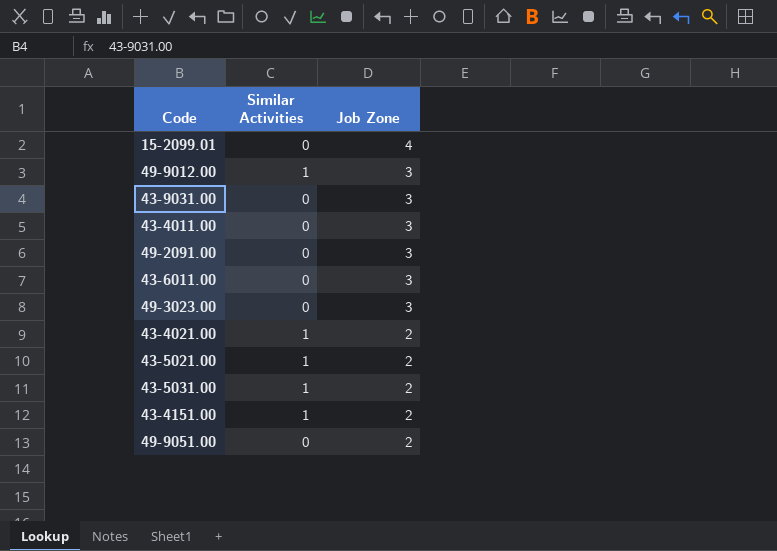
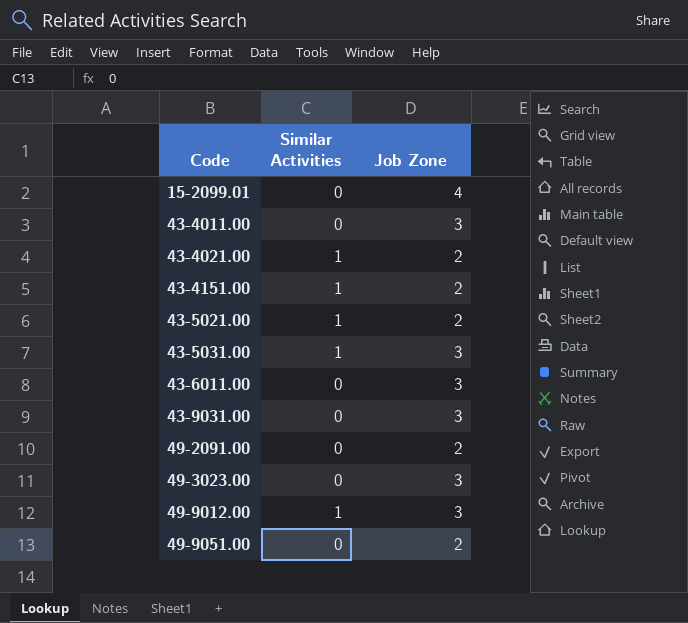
row order: Job Zone descending -> Code ascending
43-5031.00 | Job Zone: 2 -> 3
49-2091.00 | Job Zone: 3 -> 2

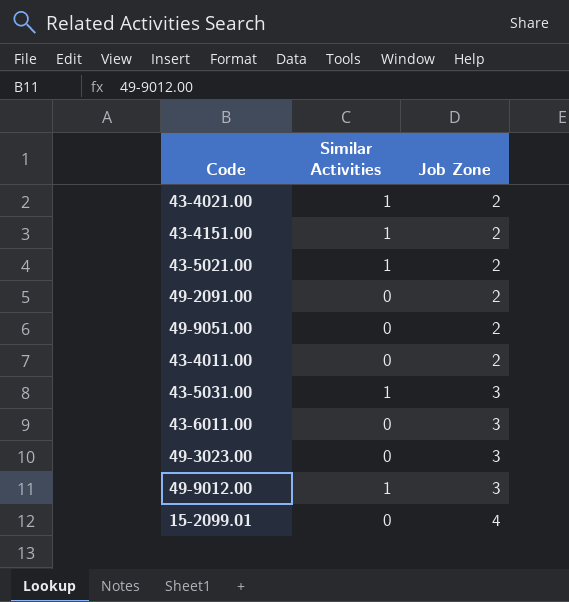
row order: Code ascending -> Job Zone ascending
row 43-9031.00: 0 | 3 -> none
43-4011.00 | Job Zone: 3 -> 2

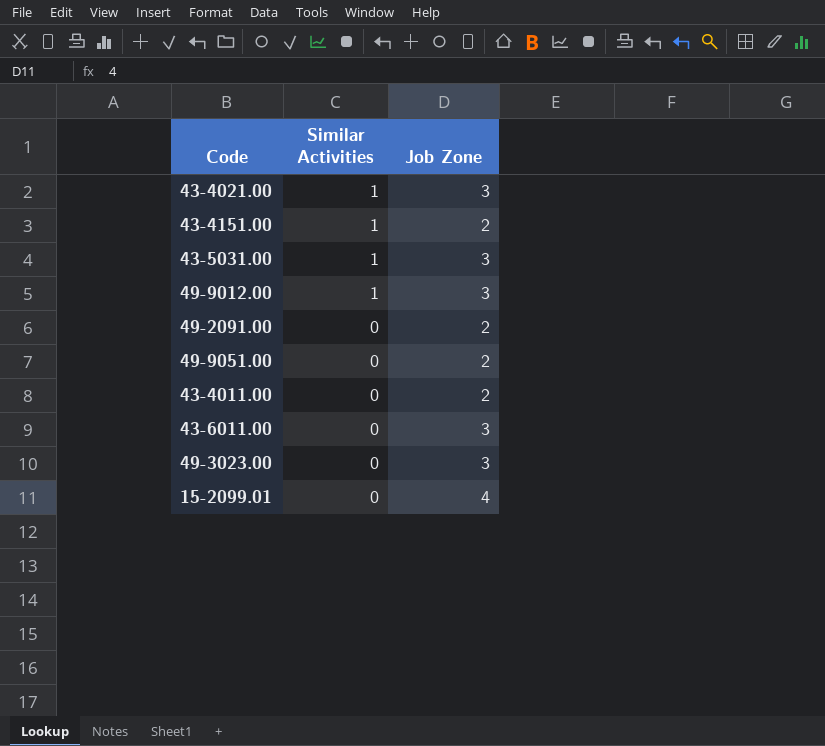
row order: Job Zone ascending -> Similar Activities descending
row 43-5021.00: 1 | 2 -> none
43-4021.00 | Job Zone: 2 -> 3

